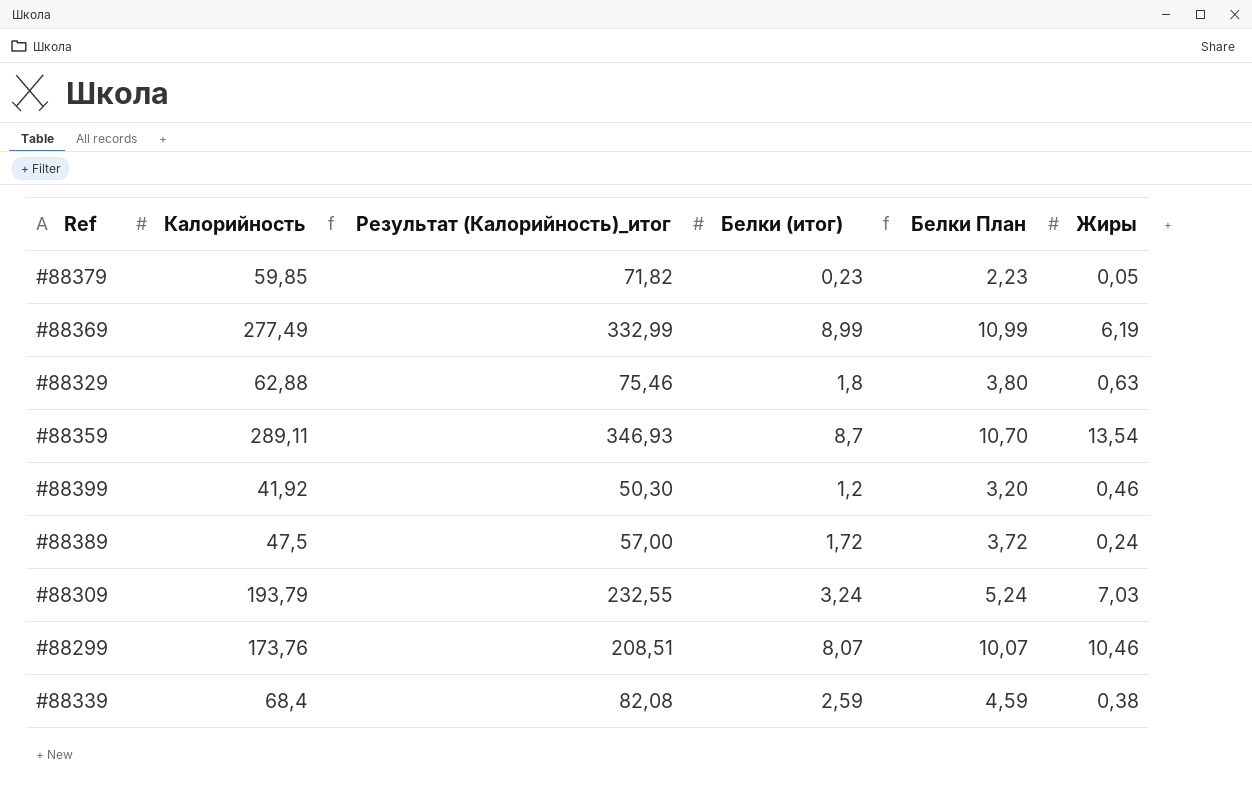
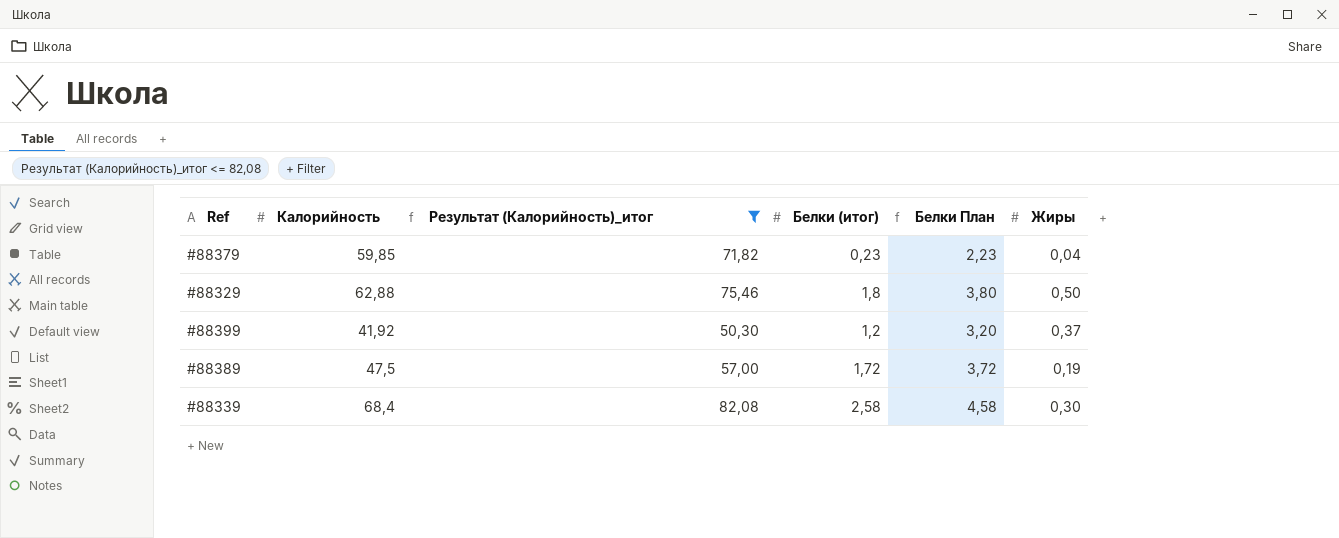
filter: none -> Результат (Калорийность)_итог <= 82,08
#88379 | Жиры: 0,05 -> 0,04
#88329 | Жиры: 0,63 -> 0,50
#88399 | Жиры: 0,46 -> 0,37
#88389 | Жиры: 0,24 -> 0,19
#88339 | Белки (итог): 2,59 -> 2,58
#88339 | Белки План: 4,59 -> 4,58
#88339 | Жиры: 0,38 -> 0,30

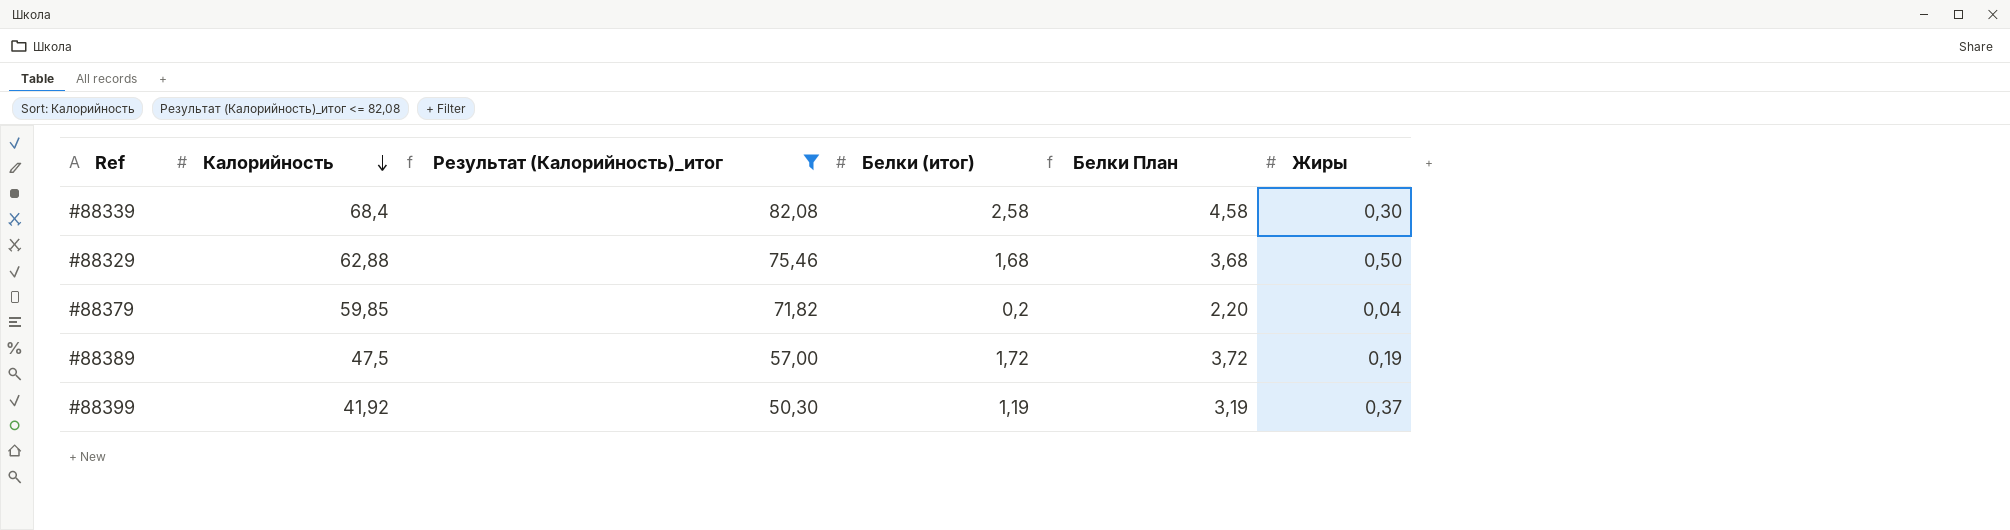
row order: none -> Калорийность descending
#88329 | Белки (итог): 1,8 -> 1,68
#88329 | Белки План: 3,80 -> 3,68
#88379 | Белки (итог): 0,23 -> 0,2
#88379 | Белки План: 2,23 -> 2,20
#88399 | Белки (итог): 1,2 -> 1,19
#88399 | Белки План: 3,20 -> 3,19

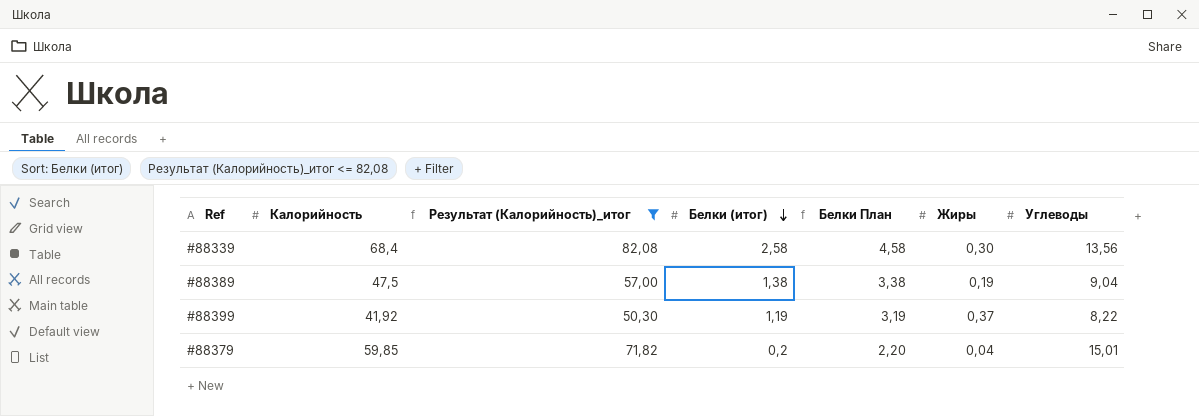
row order: Калорийность descending -> Белки (итог) descending
column Углеводы | position: none -> 7
row #88329: 62,88 | 75,46 | 1,68 | 3,68 | 0,50 -> none
#88389 | Белки (итог): 1,72 -> 1,38
#88389 | Белки План: 3,72 -> 3,38

